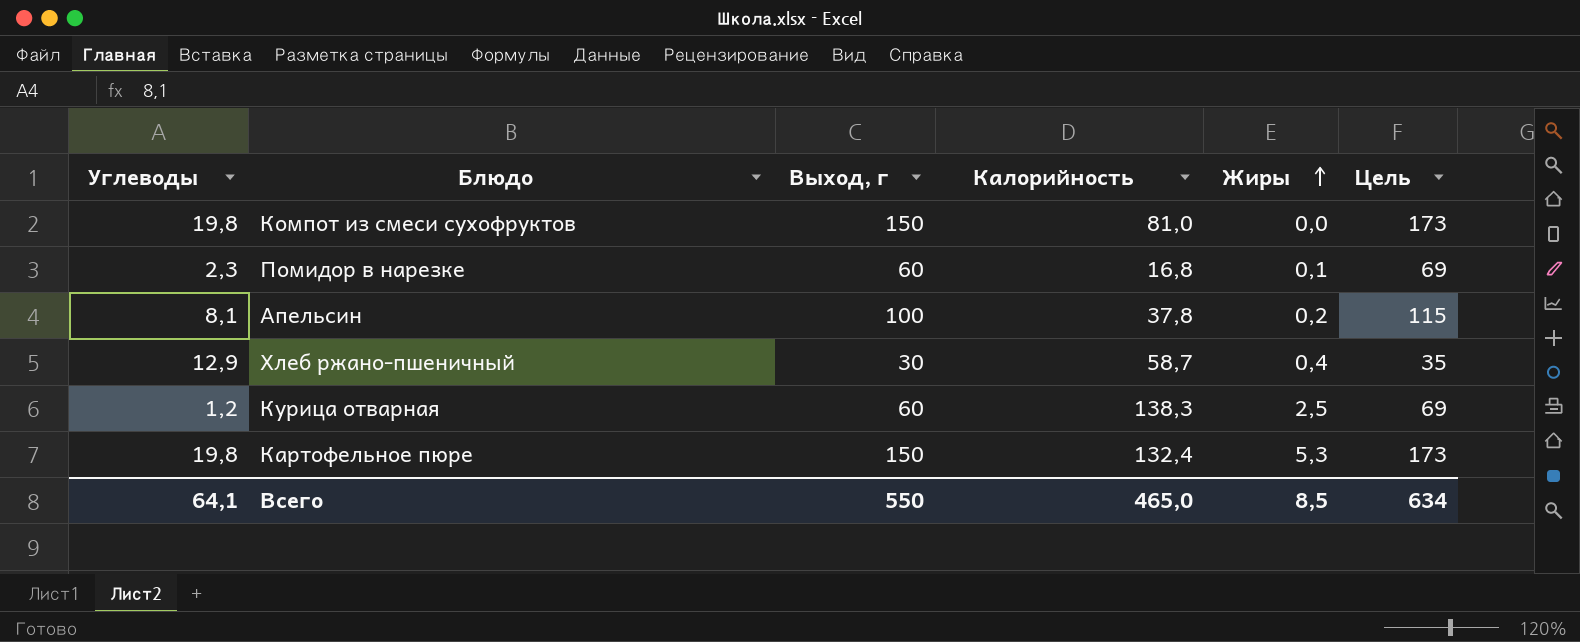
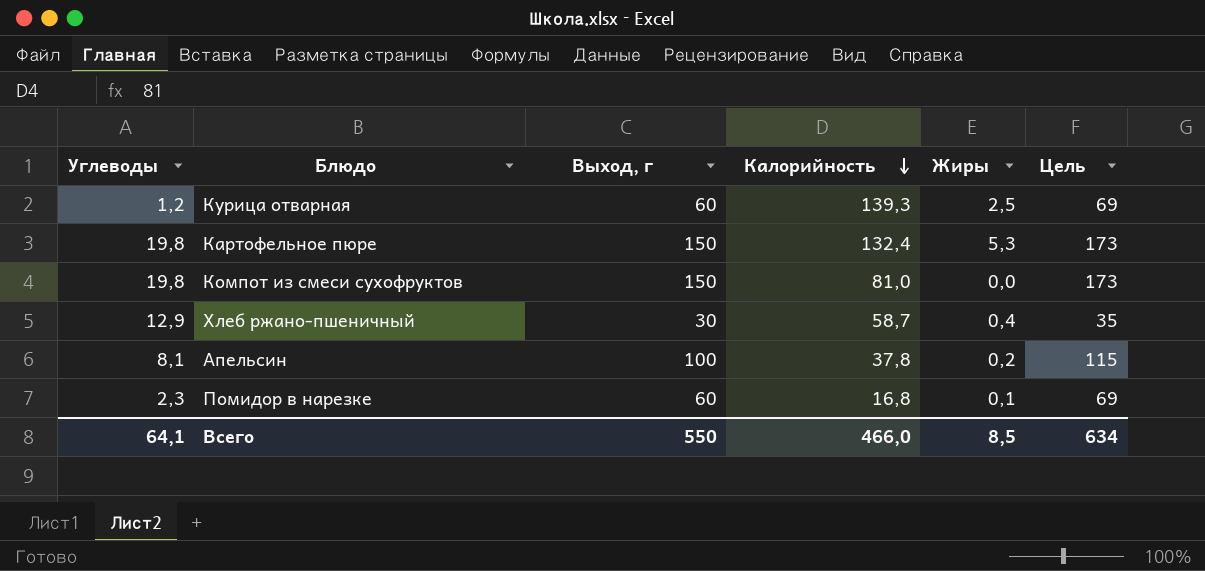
row order: Жиры ascending -> Калорийность descending
Курица отварная | Калорийность: 138,3 -> 139,3
Всего | Калорийность: 465,0 -> 466,0

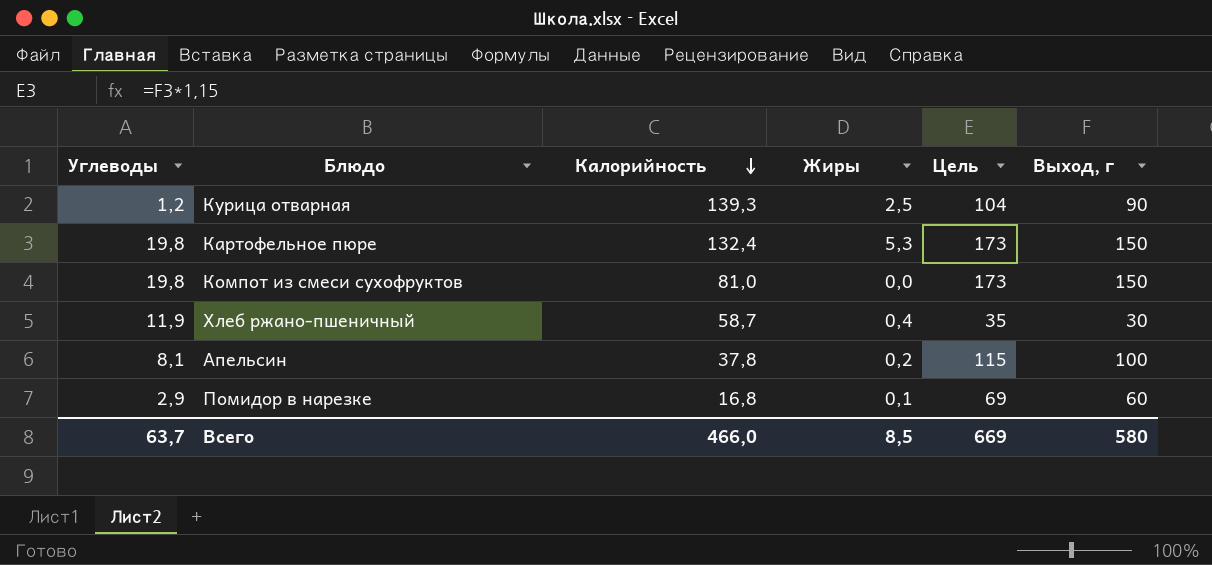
column Выход, г | position: 3 -> 6
Курица отварная | Цель: 69 -> 104
Курица отварная | Выход, г: 60 -> 90
Хлеб ржано-пшеничный | Углеводы: 12,9 -> 11,9
Помидор в нарезке | Углеводы: 2,3 -> 2,9
Всего | Углеводы: 64,1 -> 63,7
Всего | Цель: 634 -> 669
Всего | Выход, г: 550 -> 580

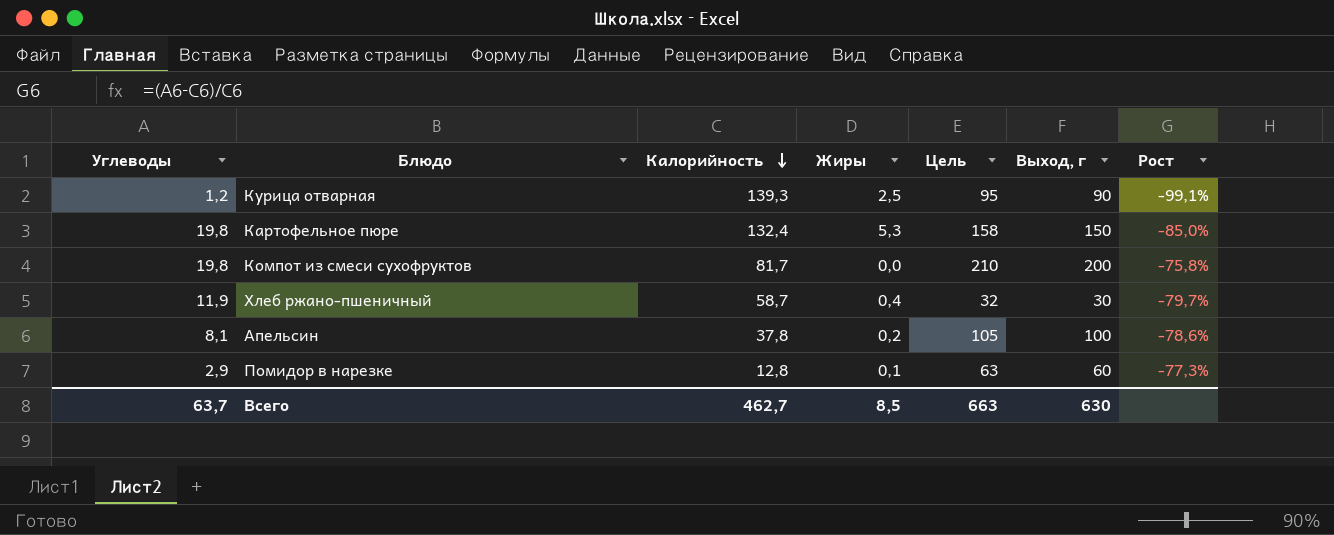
column Цель | formula: [Выход, г] * 1,15 -> [Выход, г] * 1,05
column Рост | formula: none -> ([Углеводы] - [Калорийность]) / [Калорийность]
Компот из смеси сухофруктов | Калорийность: 81,0 -> 81,7
Компот из смеси сухофруктов | Выход, г: 150 -> 200
Помидор в нарезке | Калорийность: 16,8 -> 12,8
Всего | Калорийность: 466,0 -> 462,7
Всего | Цель: 669 -> 663
Всего | Выход, г: 580 -> 630

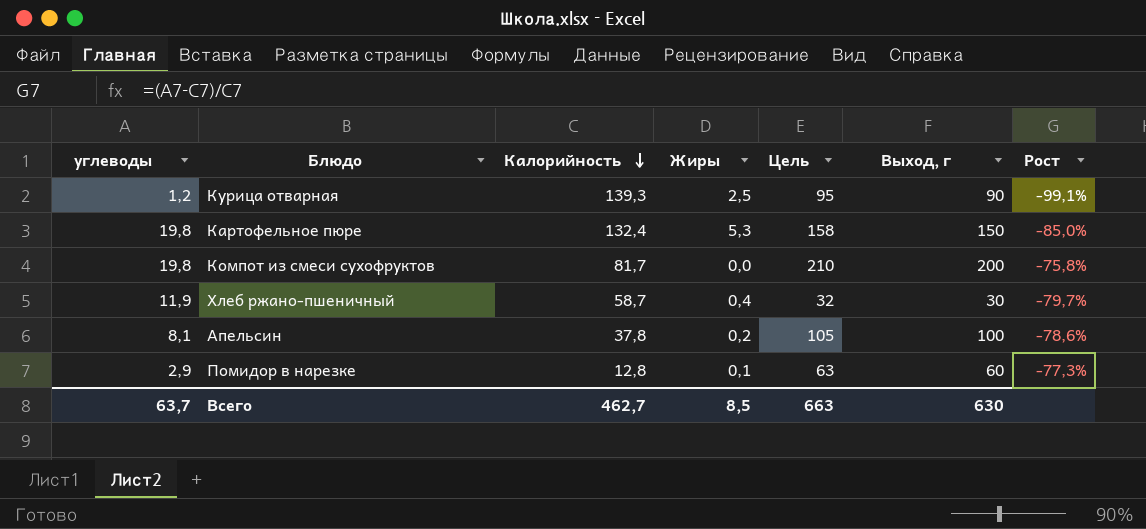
column name: Углеводы -> углеводы

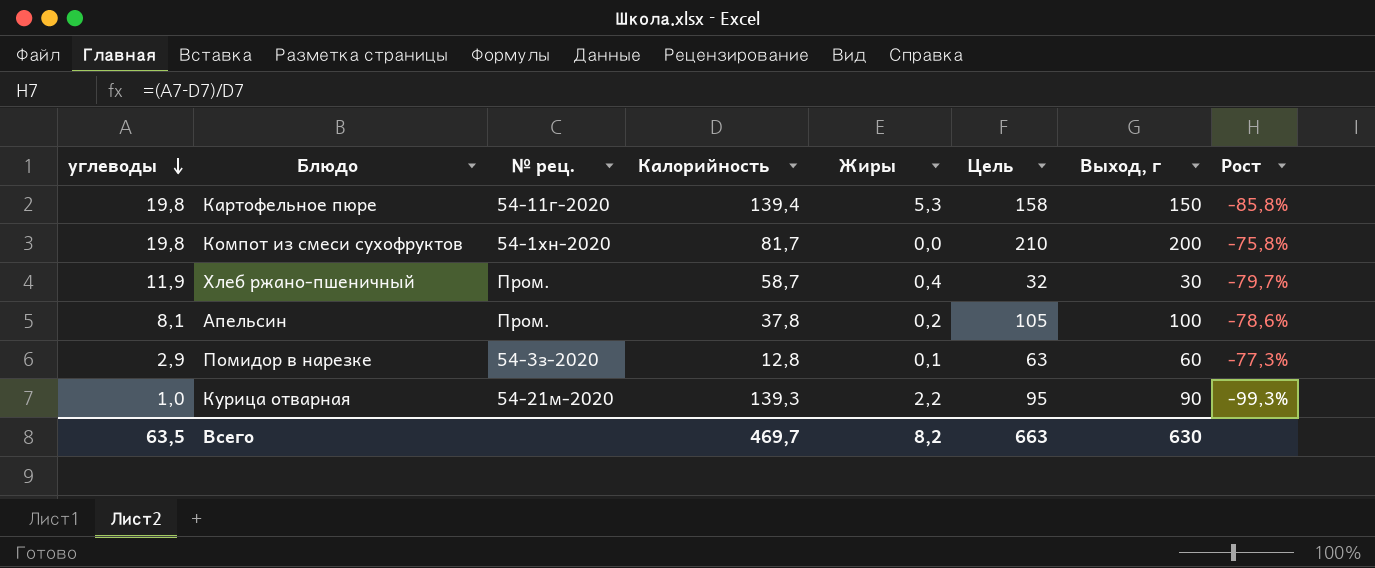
row order: Калорийность descending -> углеводы descending
column № рец. | position: none -> 3
Картофельное пюре | Калорийность: 132,4 -> 139,4
Картофельное пюре | Рост: -85,0% -> -85,8%
Курица отварная | углеводы: 1,2 -> 1,0
Курица отварная | Жиры: 2,5 -> 2,2
Курица отварная | Рост: -99,1% -> -99,3%
Всего | углеводы: 63,7 -> 63,5
Всего | Калорийность: 462,7 -> 469,7
Всего | Жиры: 8,5 -> 8,2

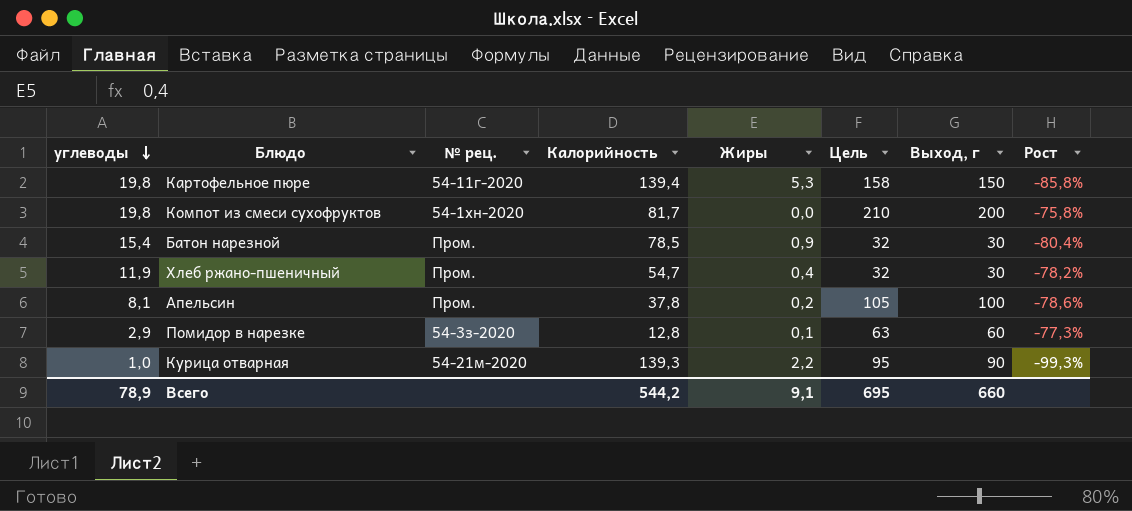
row Батон нарезной: none -> 15,4 | Пром. | 78,5 | 0,9 | 32 | 30 | -80,4%
Хлеб ржано-пшеничный | Калорийность: 58,7 -> 54,7
Хлеб ржано-пшеничный | Рост: -79,7% -> -78,2%
Всего | углеводы: 63,5 -> 78,9
Всего | Калорийность: 469,7 -> 544,2
Всего | Жиры: 8,2 -> 9,1
Всего | Цель: 663 -> 695
Всего | Выход, г: 630 -> 660

